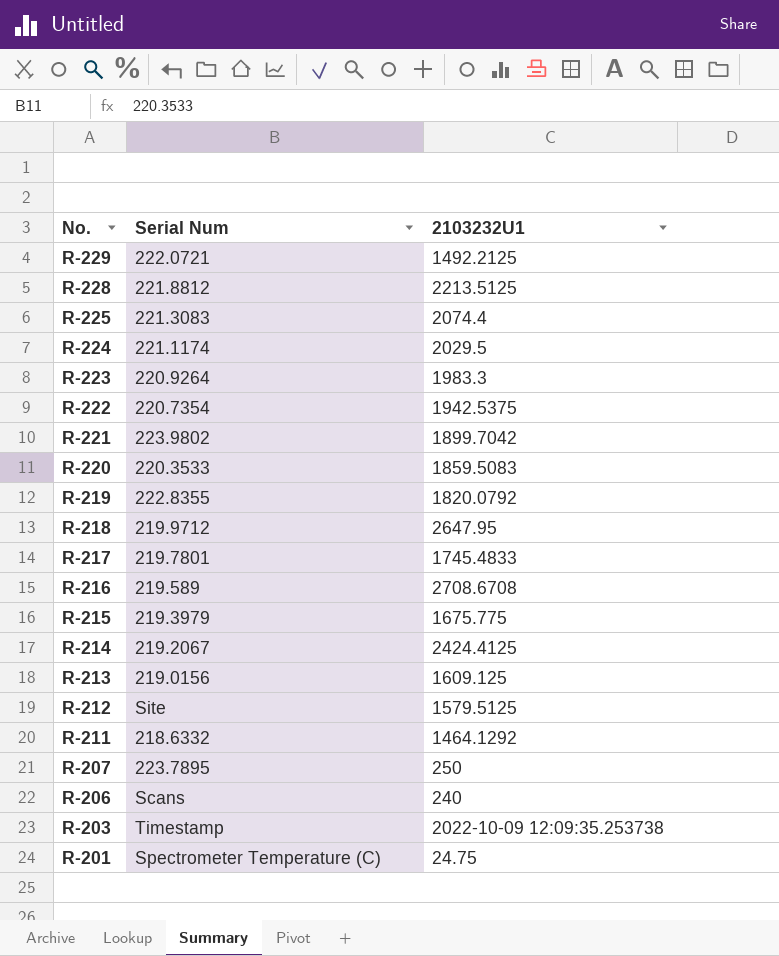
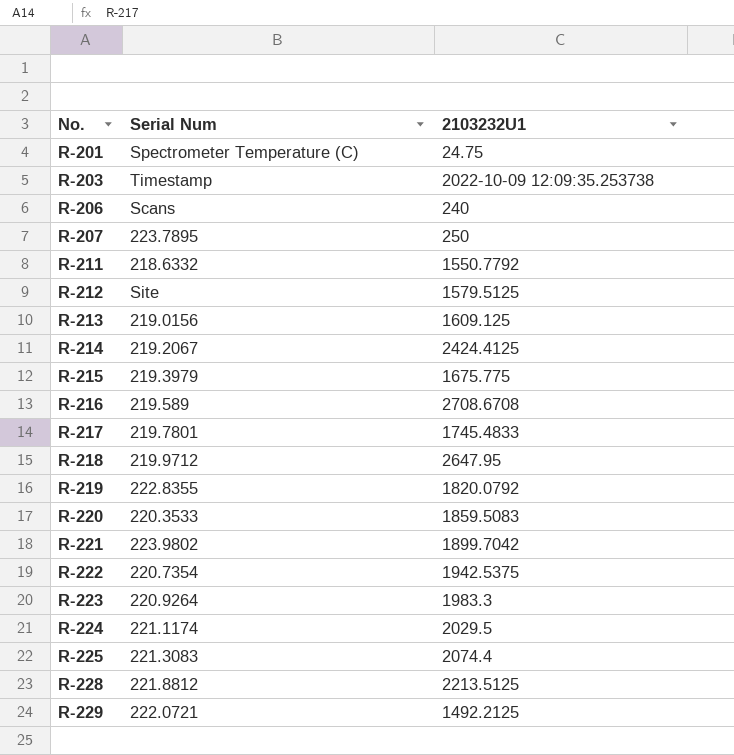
row order: No. descending -> No. ascending
R-211 | 2103232U1: 1464.1292 -> 1550.7792

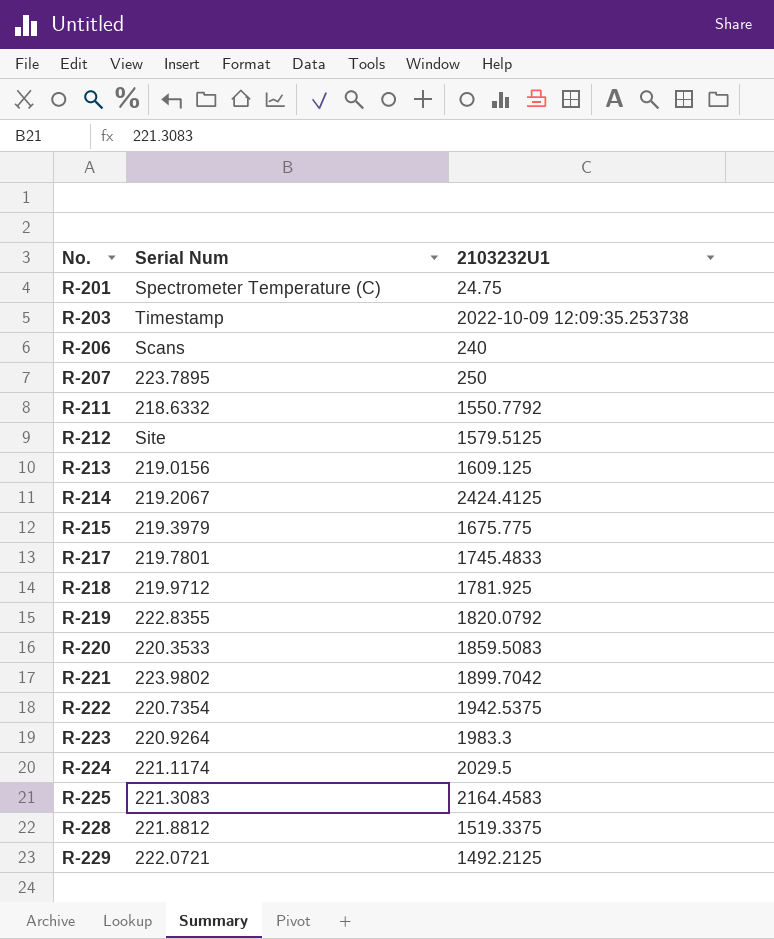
row R-216: 219.589 | 2708.6708 -> none
R-218 | 2103232U1: 2647.95 -> 1781.925
R-225 | 2103232U1: 2074.4 -> 2164.4583
R-228 | 2103232U1: 2213.5125 -> 1519.3375

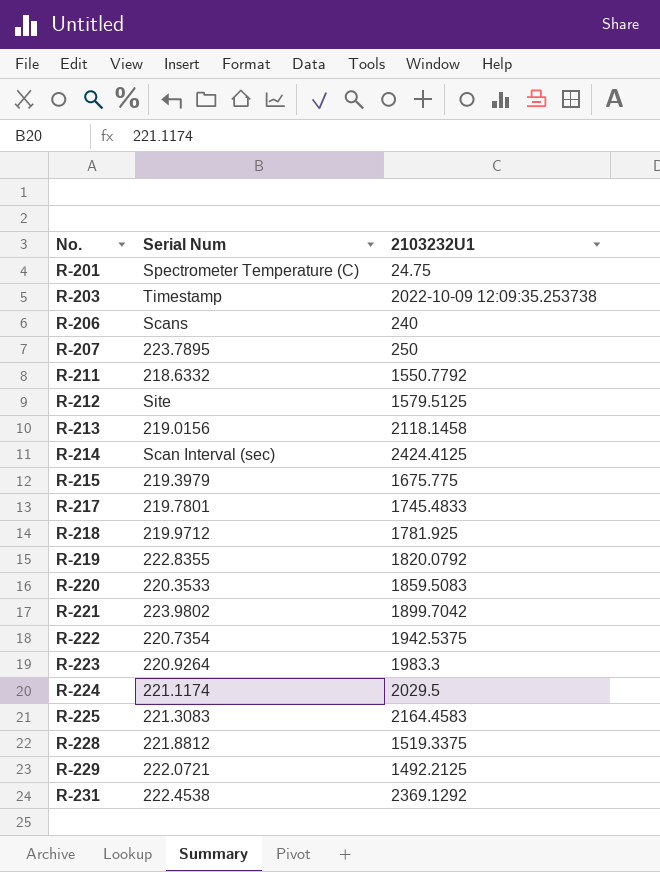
R-213 | 2103232U1: 1609.125 -> 2118.1458
R-214 | Serial Num: 219.2067 -> Scan Interval (sec)
row R-231: none -> 222.4538 | 2369.1292

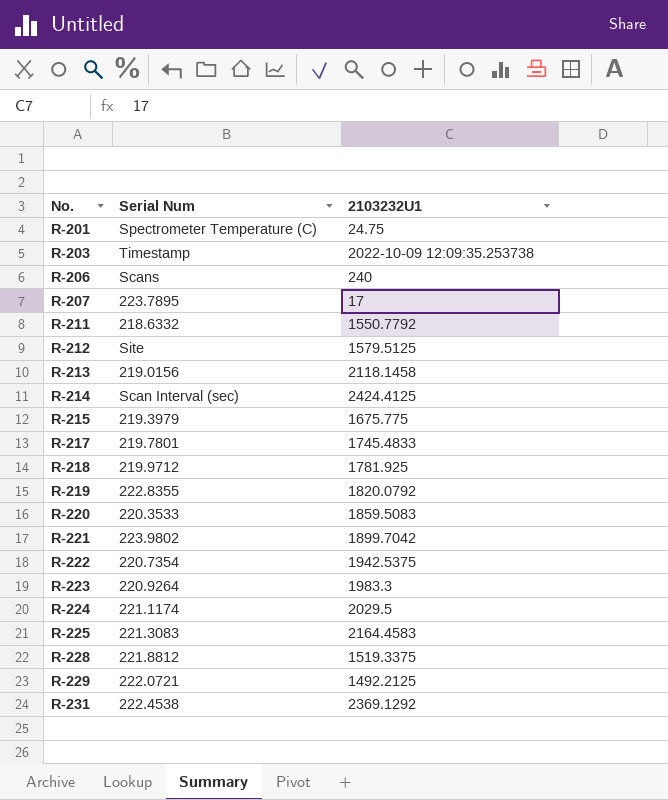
R-207 | 2103232U1: 250 -> 17

